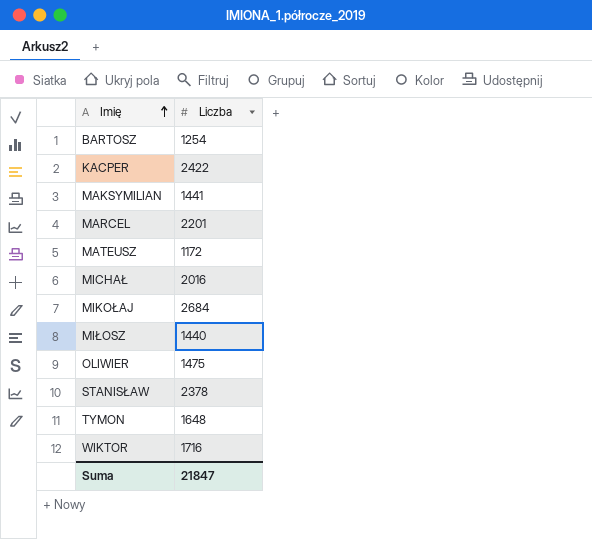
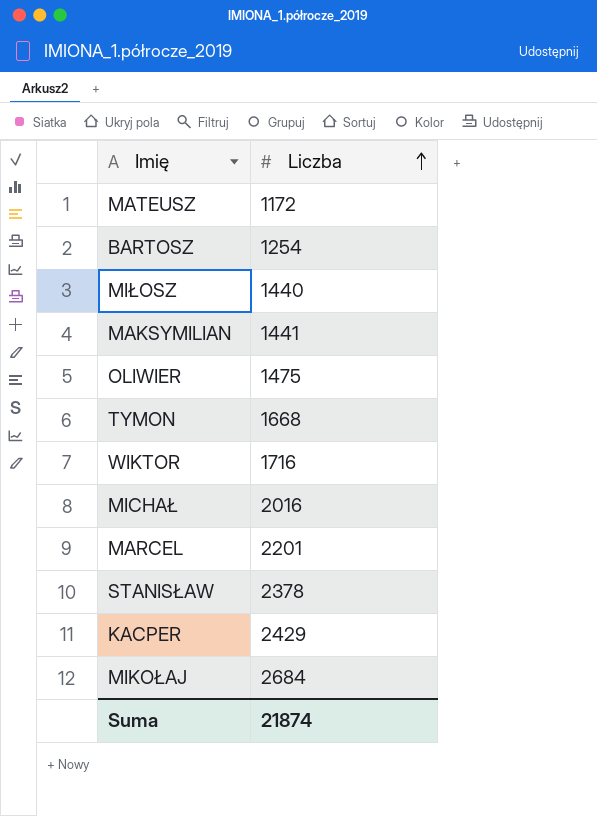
row order: Imię ascending -> Liczba ascending
TYMON | Liczba: 1648 -> 1668
KACPER | Liczba: 2422 -> 2429
Suma | Liczba: 21847 -> 21874

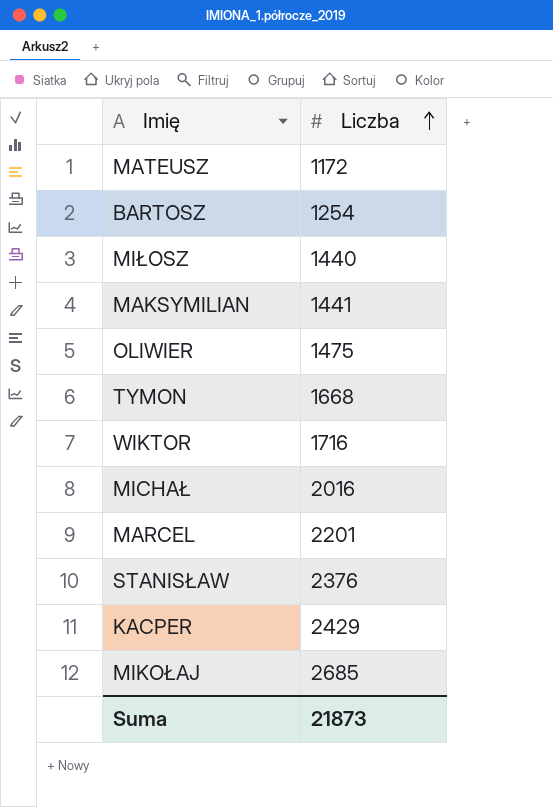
STANISŁAW | Liczba: 2378 -> 2376
MIKOŁAJ | Liczba: 2684 -> 2685
Suma | Liczba: 21874 -> 21873

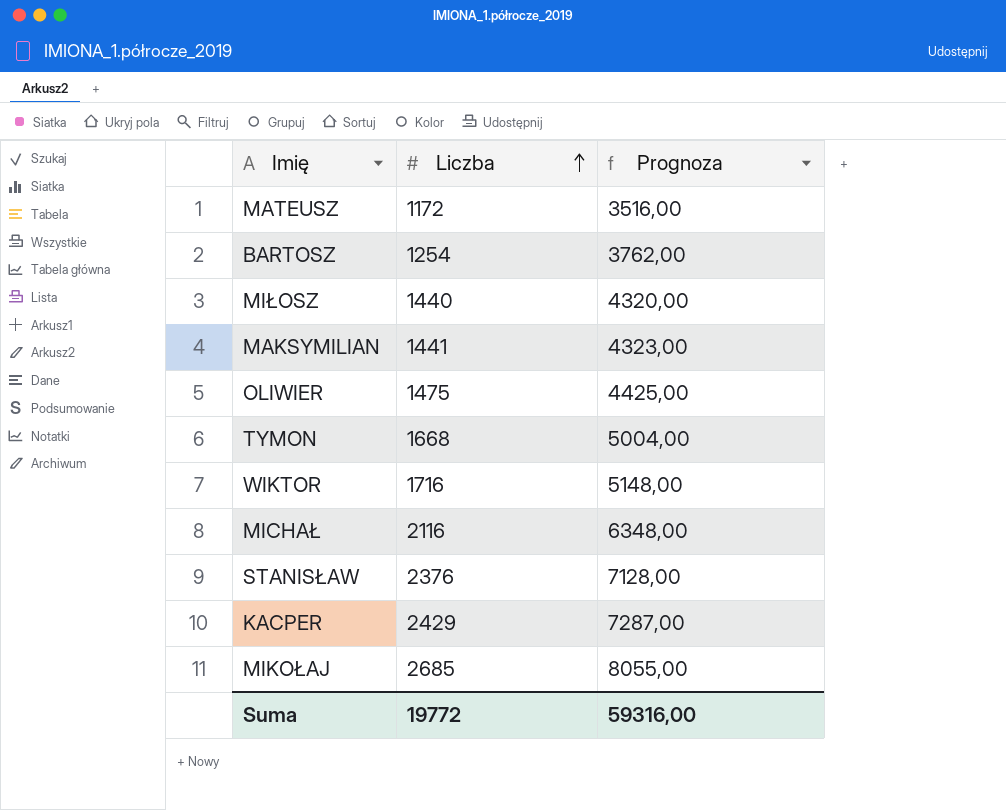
column Prognoza | formula: none -> [Liczba] * 3
row MARCEL: 2201 -> none
MICHAŁ | Liczba: 2016 -> 2116
Suma | Liczba: 21873 -> 19772

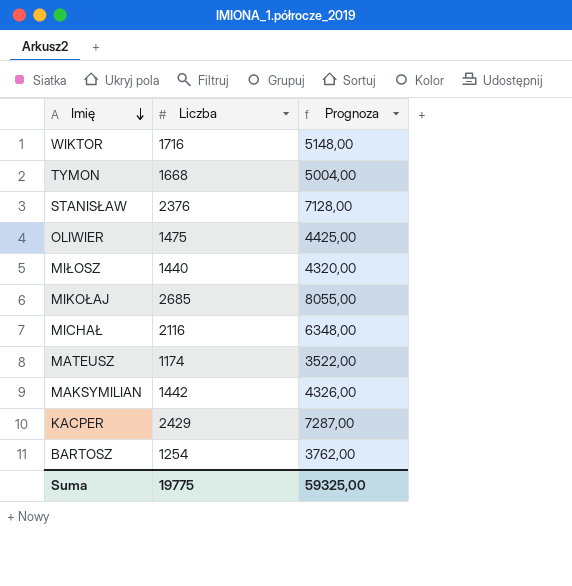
row order: Liczba ascending -> Imię descending
MATEUSZ | Liczba: 1172 -> 1174
MATEUSZ | Prognoza: 3516,00 -> 3522,00
MAKSYMILIAN | Liczba: 1441 -> 1442
MAKSYMILIAN | Prognoza: 4323,00 -> 4326,00
Suma | Liczba: 19772 -> 19775
Suma | Prognoza: 59316,00 -> 59325,00

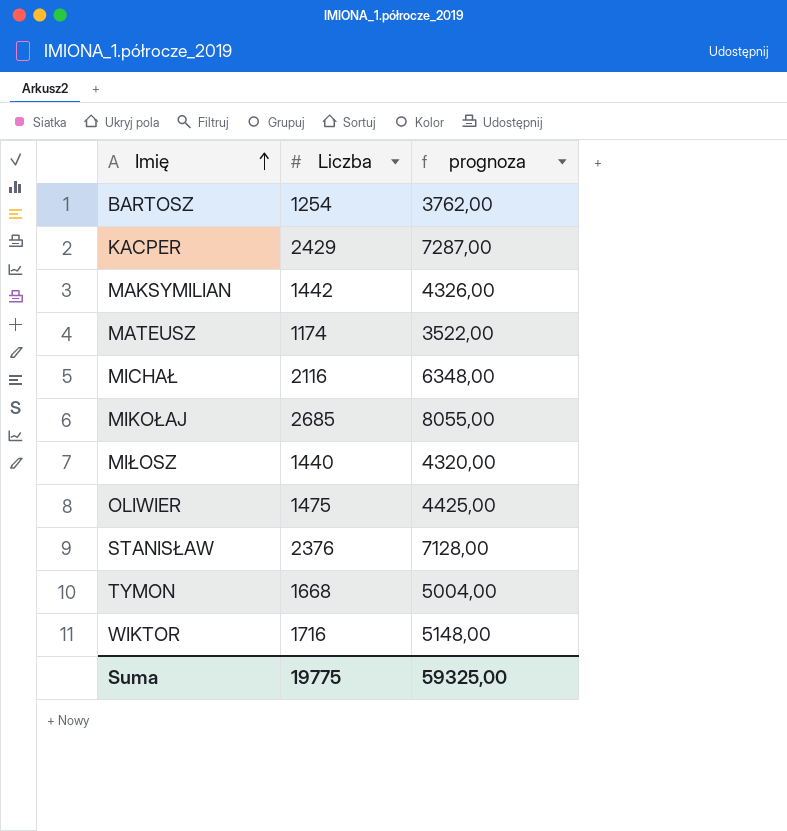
row order: Imię descending -> Imię ascending
column name: Prognoza -> prognoza

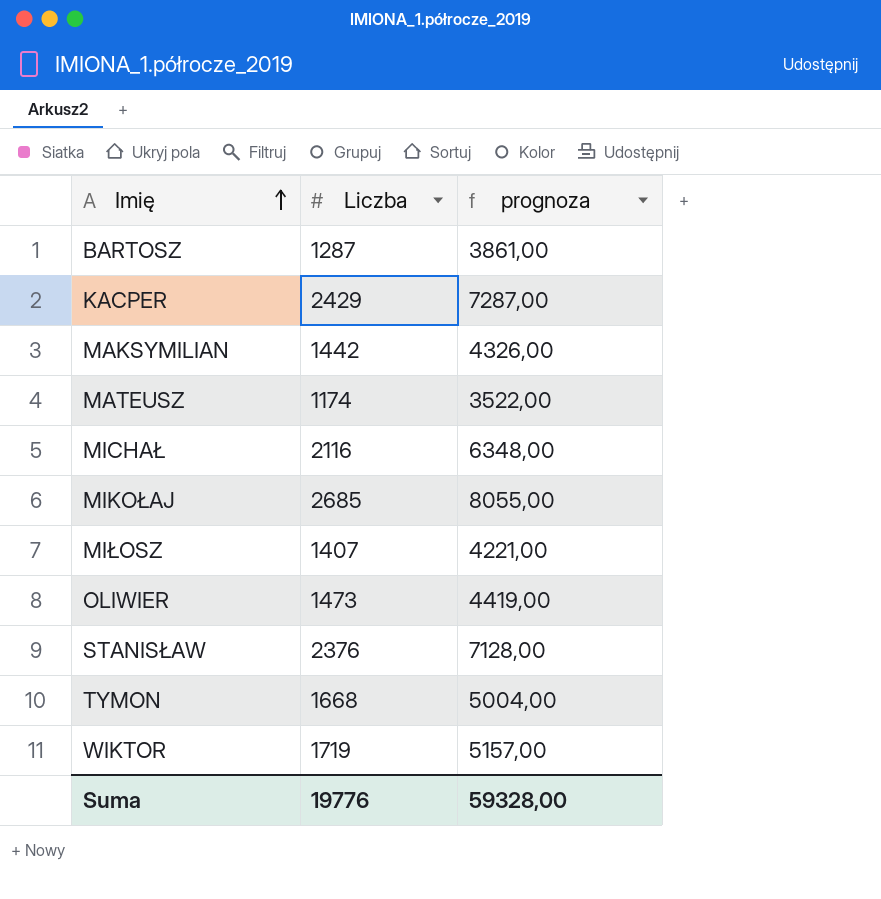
BARTOSZ | Liczba: 1254 -> 1287
BARTOSZ | prognoza: 3762,00 -> 3861,00
MIŁOSZ | Liczba: 1440 -> 1407
MIŁOSZ | prognoza: 4320,00 -> 4221,00
OLIWIER | Liczba: 1475 -> 1473
OLIWIER | prognoza: 4425,00 -> 4419,00
WIKTOR | Liczba: 1716 -> 1719
WIKTOR | prognoza: 5148,00 -> 5157,00
Suma | Liczba: 19775 -> 19776
Suma | prognoza: 59325,00 -> 59328,00

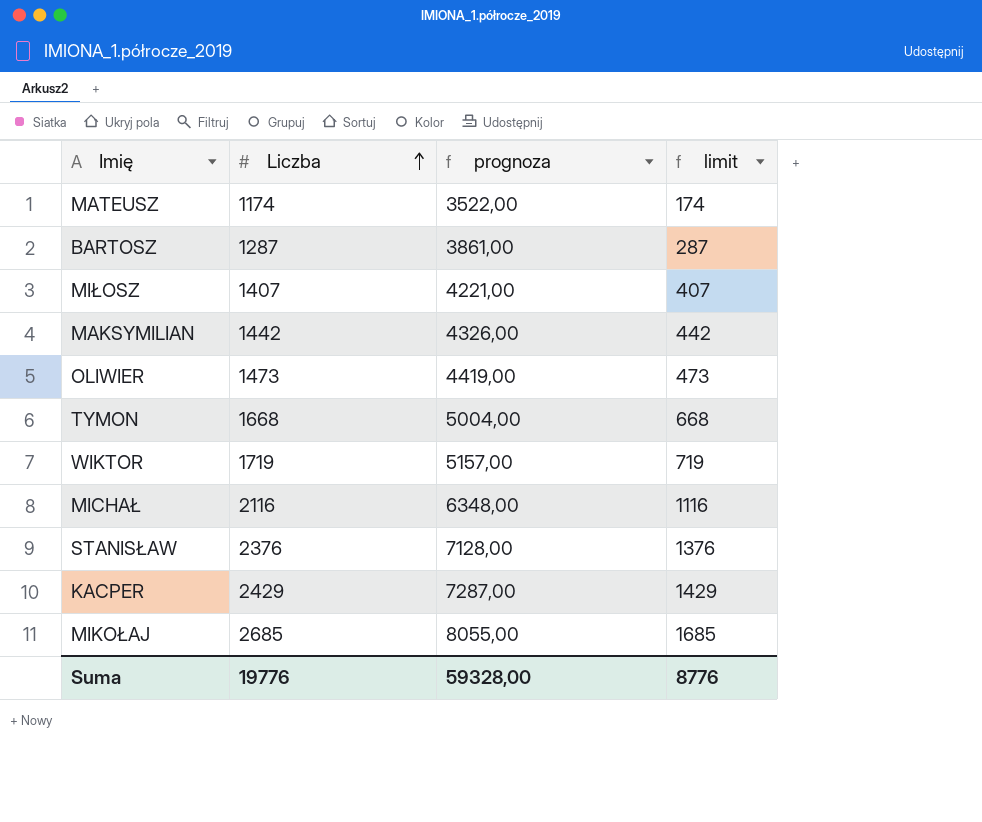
row order: Imię ascending -> Liczba ascending
column limit | formula: none -> [Liczba] - 1000

